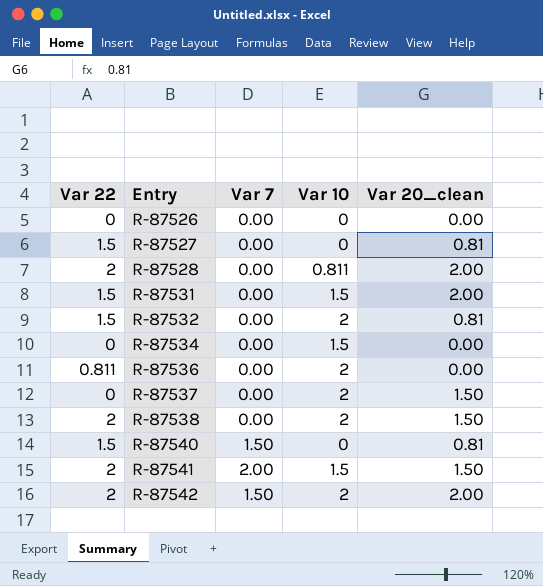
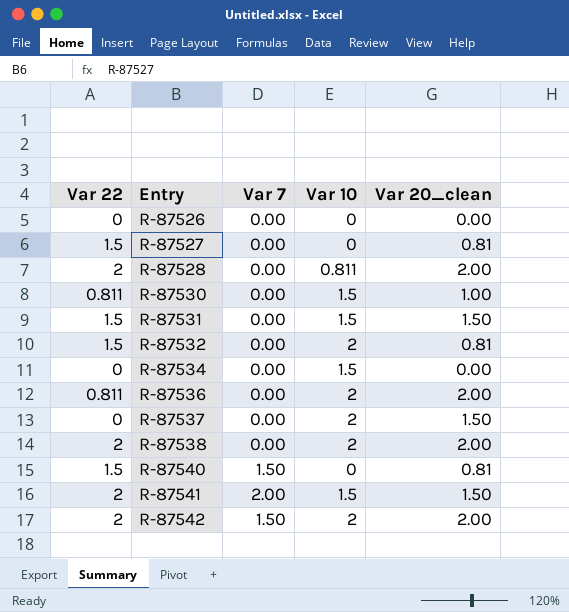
row R-87530: none -> 0.811 | 0.00 | 1.5 | 1.00
R-87531 | Var 20_clean: 2.00 -> 1.50
R-87536 | Var 20_clean: 0.00 -> 2.00
R-87538 | Var 20_clean: 1.50 -> 2.00

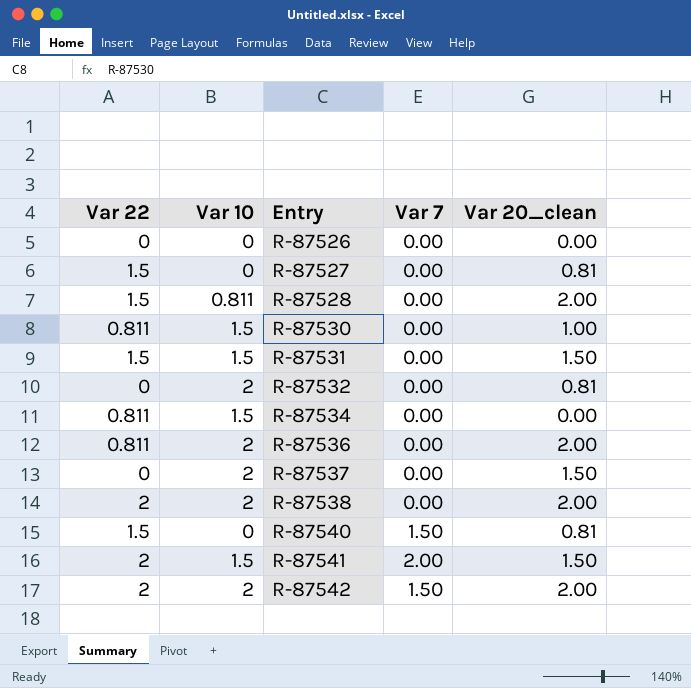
column Var 10 | position: 4 -> 2
R-87528 | Var 22: 2 -> 1.5
R-87532 | Var 22: 1.5 -> 0
R-87534 | Var 22: 0 -> 0.811

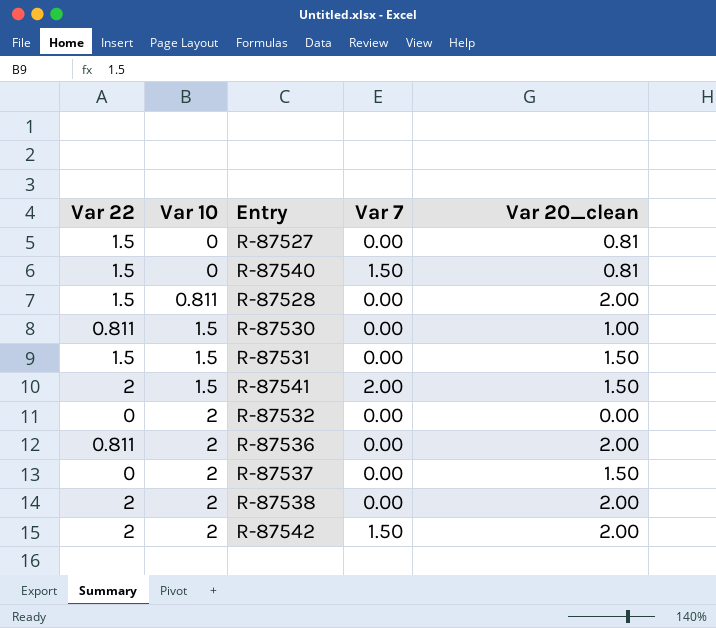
row order: Entry ascending -> Var 10 ascending
row R-87526: 0 | 0 | 0.00 | 0.00 -> none
row R-87534: 0.811 | 1.5 | 0.00 | 0.00 -> none
R-87532 | Var 20_clean: 0.81 -> 0.00

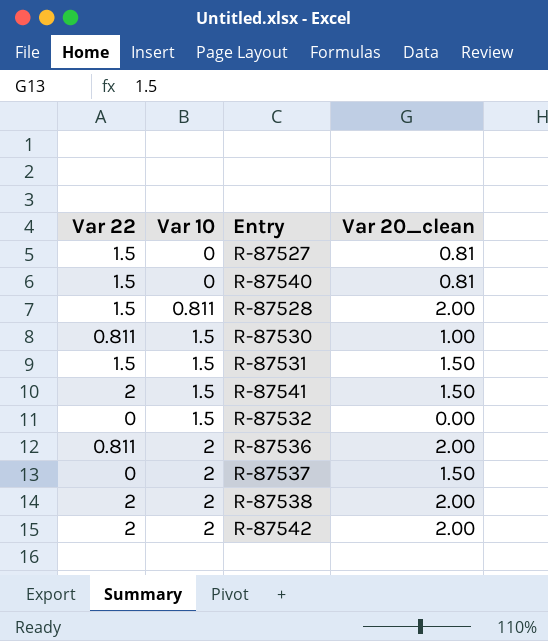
column Var 7 | position: 4 -> none
R-87532 | Var 10: 2 -> 1.5

